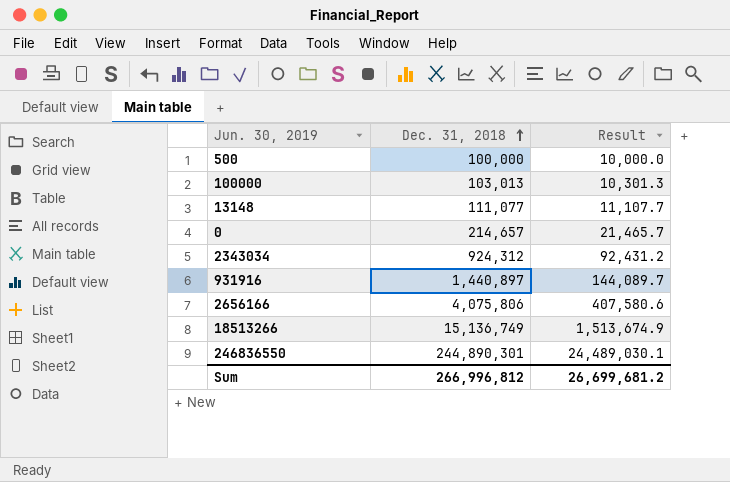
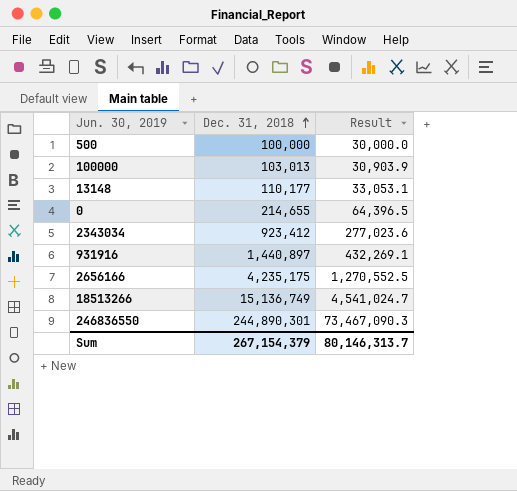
column Result | formula: [Dec. 31, 2018] * 0.1 -> [Dec. 31, 2018] * 0.3
13148 | Dec. 31, 2018: 111,077 -> 110,177
0 | Dec. 31, 2018: 214,657 -> 214,655
2343034 | Dec. 31, 2018: 924,312 -> 923,412
2656166 | Dec. 31, 2018: 4,075,806 -> 4,235,175
Sum | Dec. 31, 2018: 266,996,812 -> 267,154,379
Sum | Result: 26,699,681.2 -> 80,146,313.7

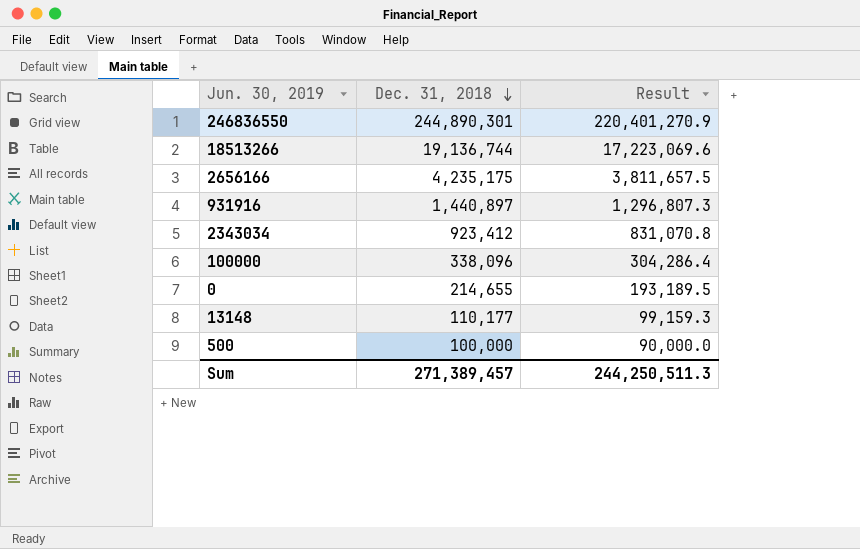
row order: Dec. 31, 2018 ascending -> Dec. 31, 2018 descending
column Result | formula: [Dec. 31, 2018] * 0.3 -> [Dec. 31, 2018] * 0.9
18513266 | Dec. 31, 2018: 15,136,749 -> 19,136,744
100000 | Dec. 31, 2018: 103,013 -> 338,096
Sum | Dec. 31, 2018: 267,154,379 -> 271,389,457
Sum | Result: 80,146,313.7 -> 244,250,511.3

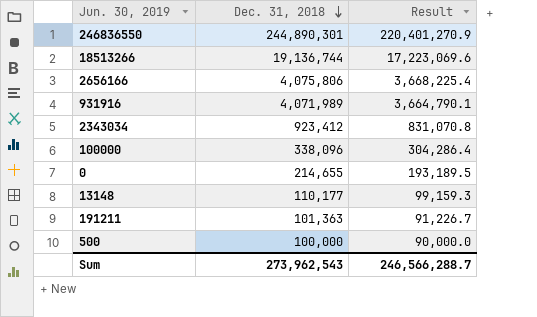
2656166 | Dec. 31, 2018: 4,235,175 -> 4,075,806
2656166 | Result: 3,811,657.5 -> 3,668,225.4
931916 | Dec. 31, 2018: 1,440,897 -> 4,071,989
931916 | Result: 1,296,807.3 -> 3,664,790.1
row 191211: none -> 101,363 | 91,226.7
Sum | Dec. 31, 2018: 271,389,457 -> 273,962,543
Sum | Result: 244,250,511.3 -> 246,566,288.7

